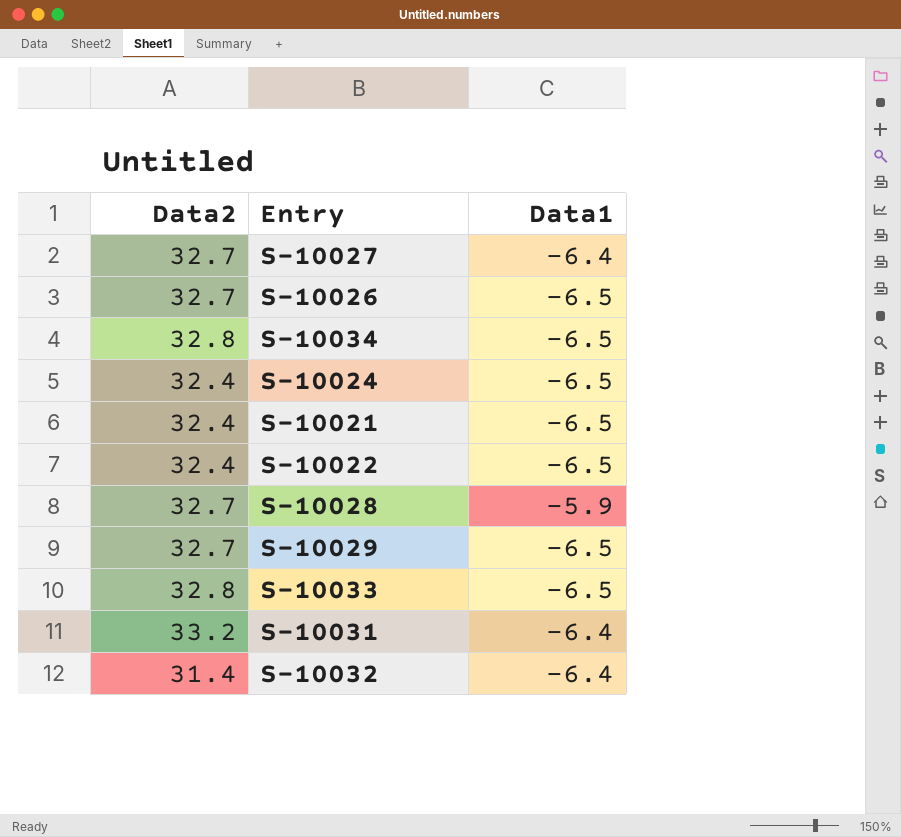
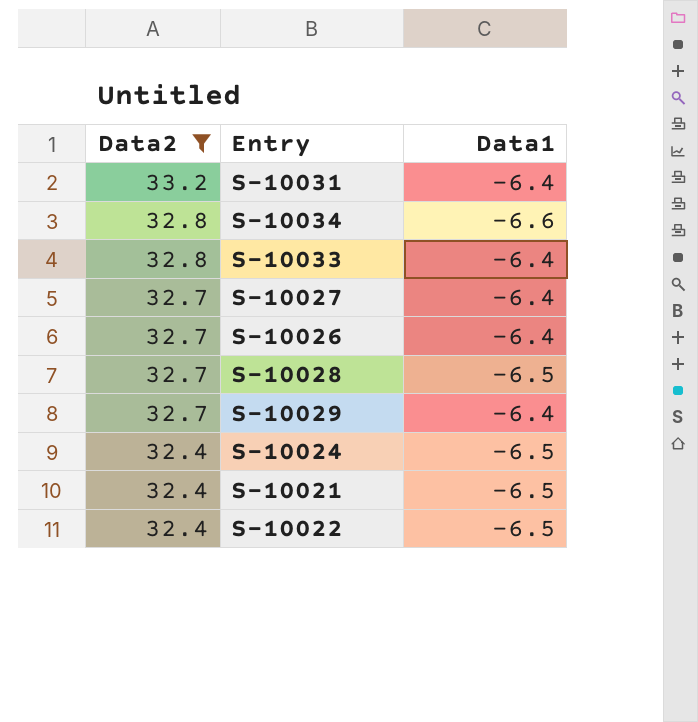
filter: none -> Data2 != 31.4
row order: none -> Data2 descending
S-10034 | Data1: -6.5 -> -6.6
S-10033 | Data1: -6.5 -> -6.4
S-10026 | Data1: -6.5 -> -6.4
S-10028 | Data1: -5.9 -> -6.5
S-10029 | Data1: -6.5 -> -6.4

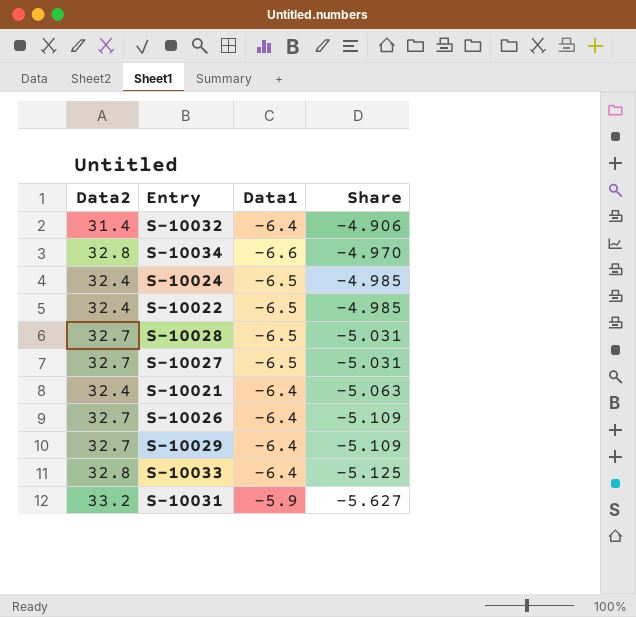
filter: Data2 != 31.4 -> none
row order: Data2 descending -> Share descending
column Share | formula: none -> [Data2] / [Data1]
S-10027 | Data1: -6.4 -> -6.5
S-10021 | Data1: -6.5 -> -6.4
S-10031 | Data1: -6.4 -> -5.9

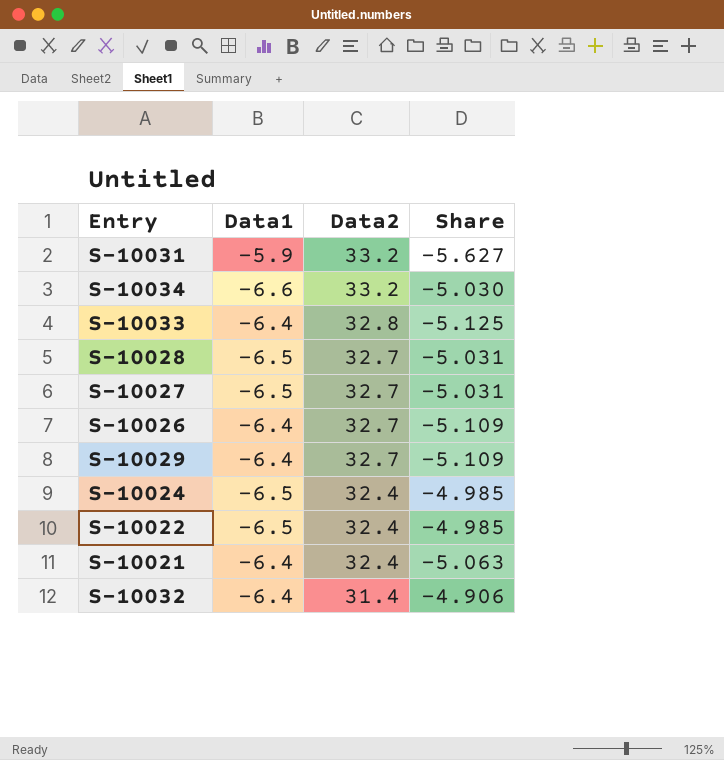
row order: Share descending -> Data2 descending
column Data2 | position: 1 -> 3
S-10034 | Data2: 32.8 -> 33.2
S-10034 | Share: -4.970 -> -5.030

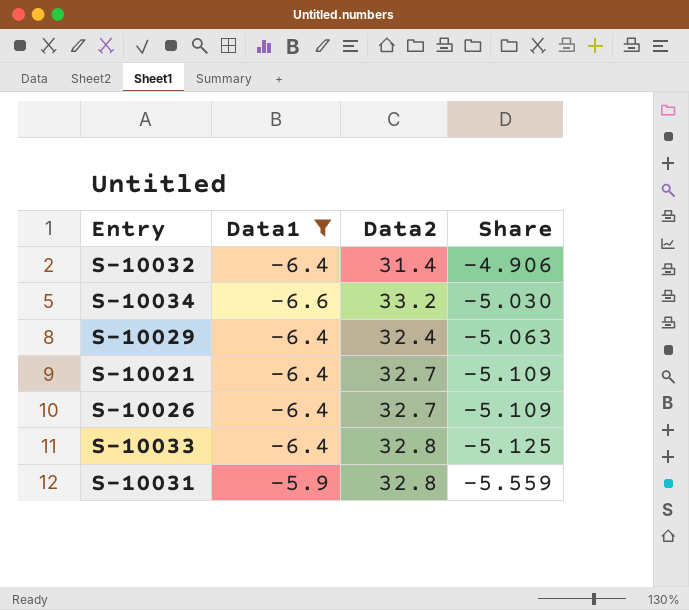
filter: none -> Data1 != -6.5
row order: Data2 descending -> Share descending
S-10029 | Data2: 32.7 -> 32.4
S-10029 | Share: -5.109 -> -5.063
S-10021 | Data2: 32.4 -> 32.7
S-10021 | Share: -5.063 -> -5.109
S-10031 | Data2: 33.2 -> 32.8
S-10031 | Share: -5.627 -> -5.559

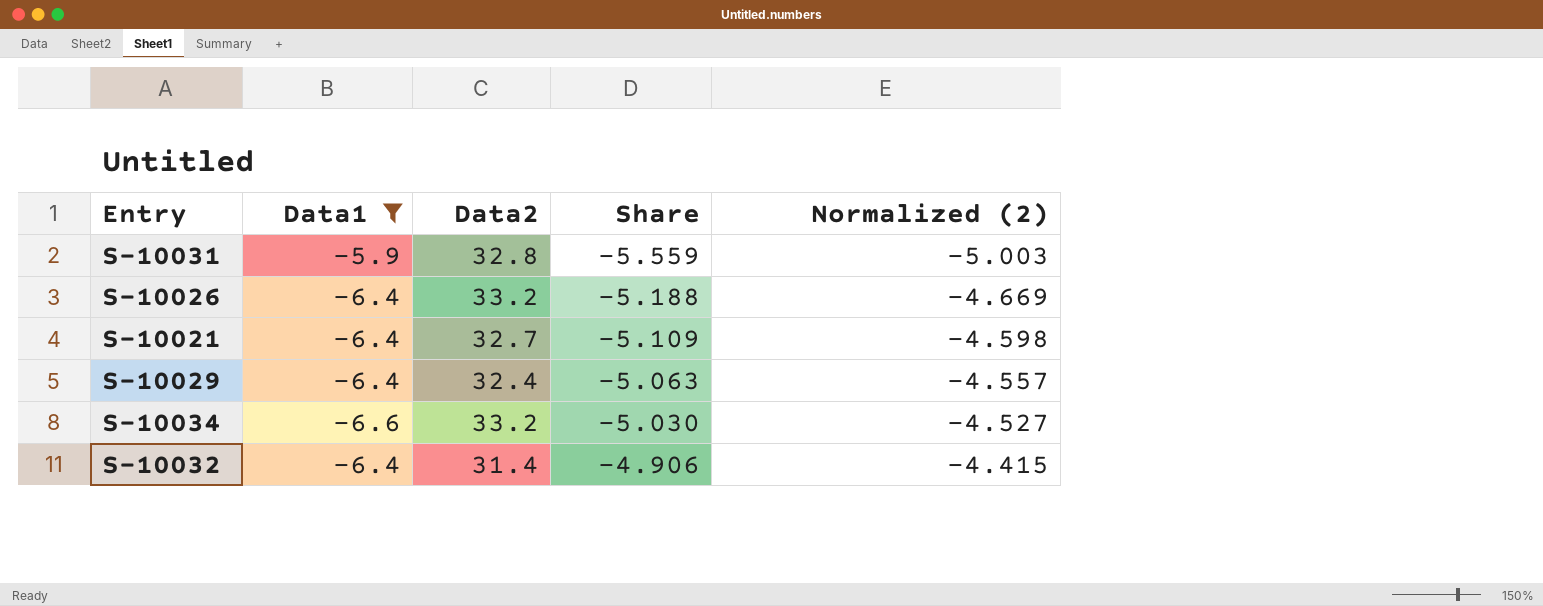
row order: Share descending -> Share ascending
column Normalized (2) | formula: none -> [Share] * 0.9
row S-10033: -6.4 | 32.8 | -5.125 -> none
S-10026 | Data2: 32.7 -> 33.2
S-10026 | Share: -5.109 -> -5.188

